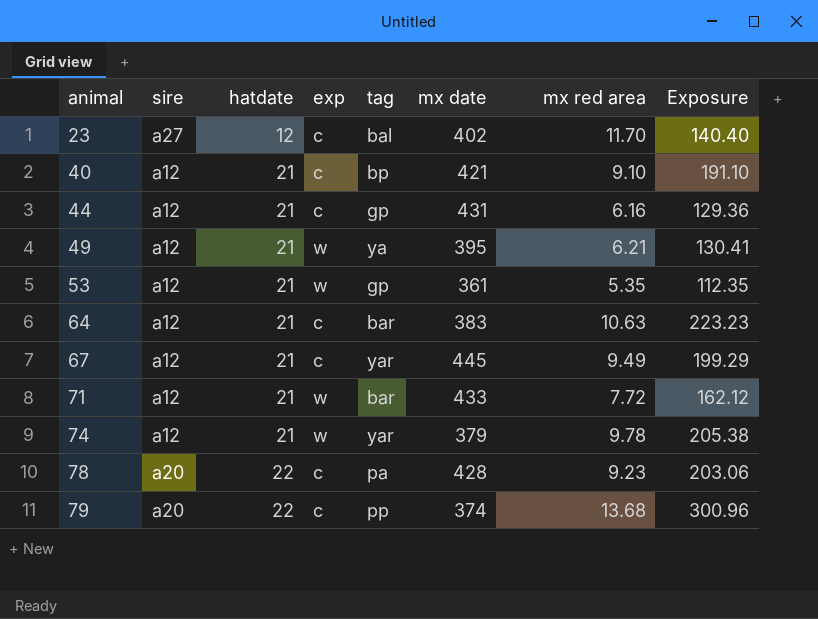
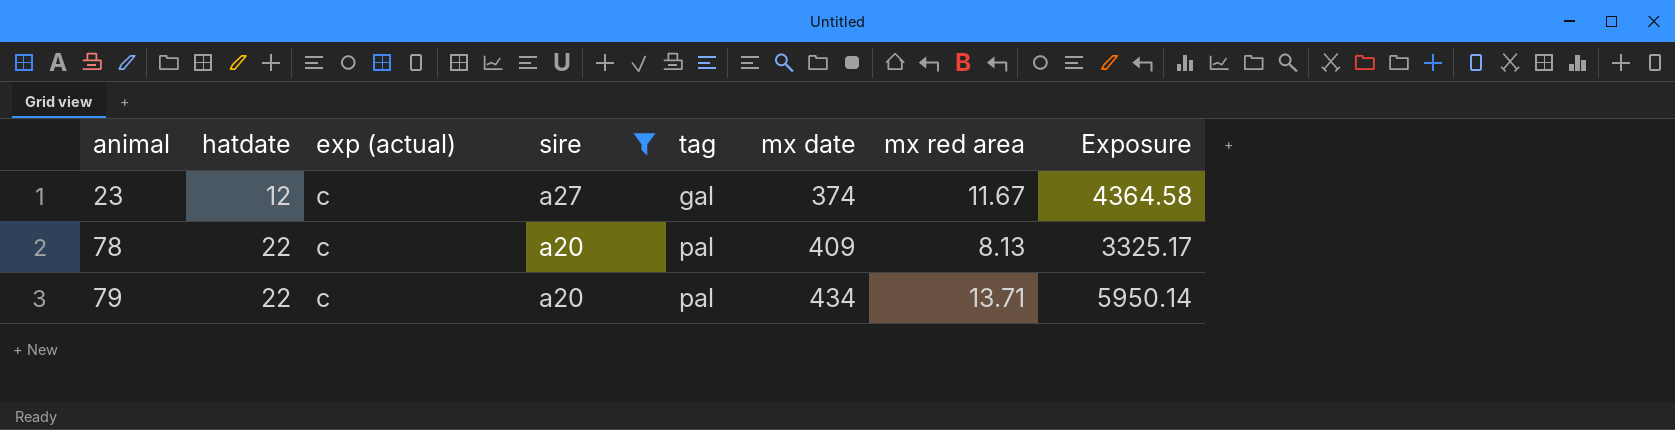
filter: none -> sire != a12
column name: exp -> exp (actual)
column sire | position: 2 -> 4
column Exposure | formula: [hatdate] * [mx red area] -> [mx date] * [mx red area]
23 | tag: bal -> gal
23 | mx date: 402 -> 374
23 | mx red area: 11.70 -> 11.67
78 | tag: pa -> pal
78 | mx date: 428 -> 409
78 | mx red area: 9.23 -> 8.13
79 | tag: pp -> pal
79 | mx date: 374 -> 434
79 | mx red area: 13.68 -> 13.71

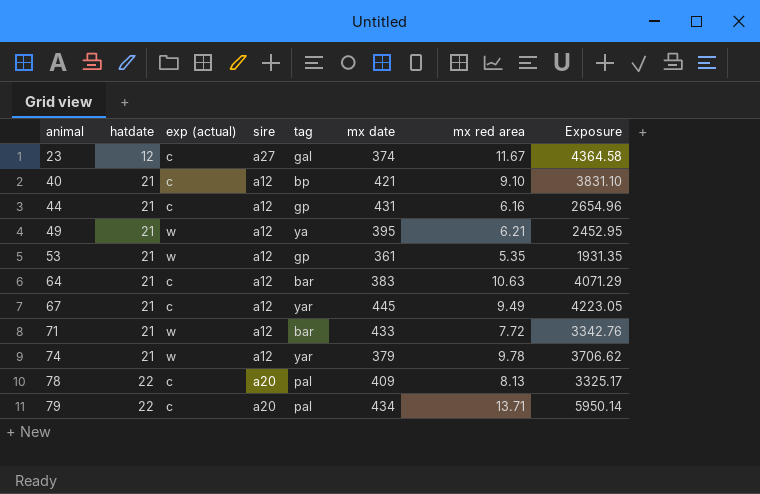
filter: sire != a12 -> none

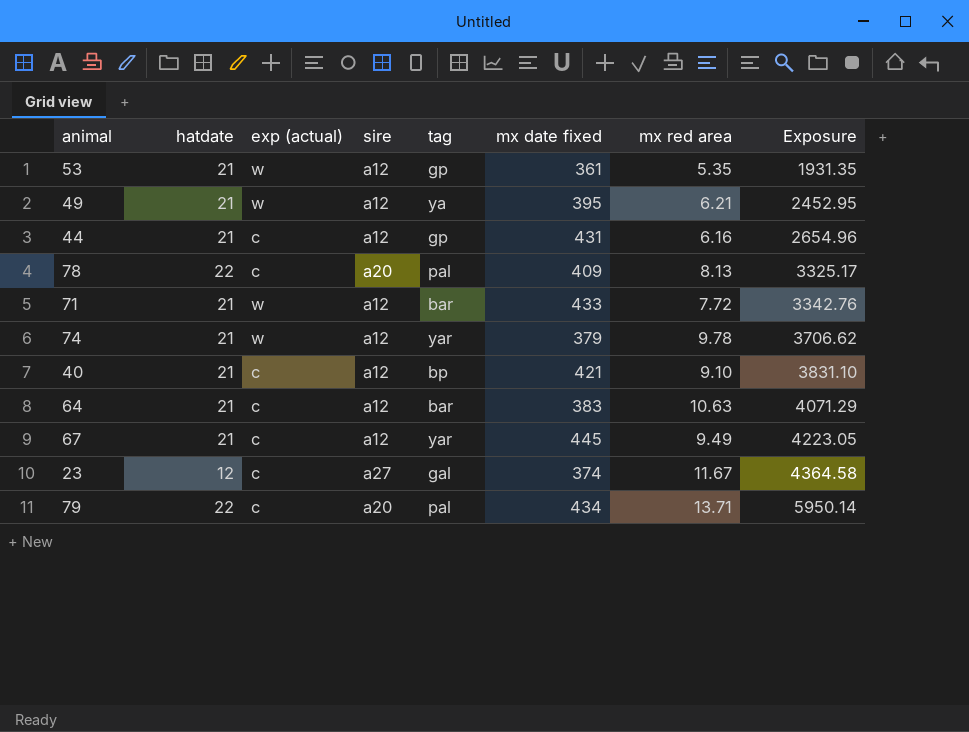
row order: animal ascending -> Exposure ascending
column name: mx date -> mx date fixed

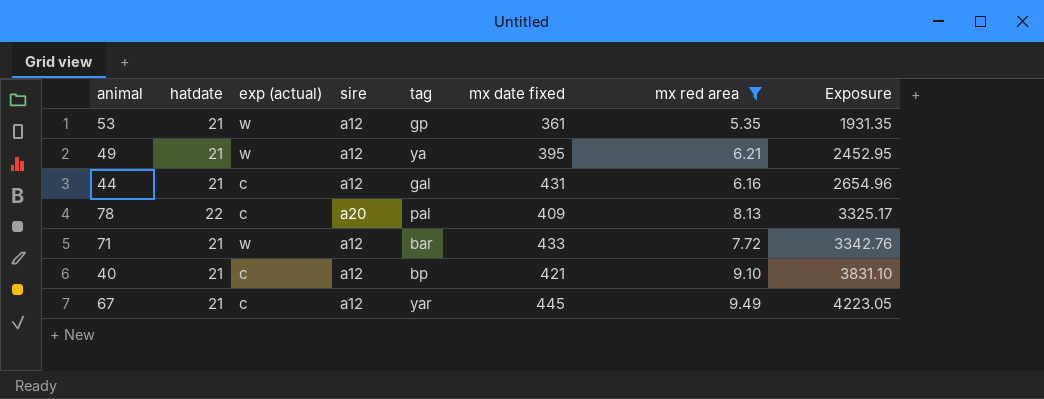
filter: none -> mx red area <= 9.49
44 | tag: gp -> gal

